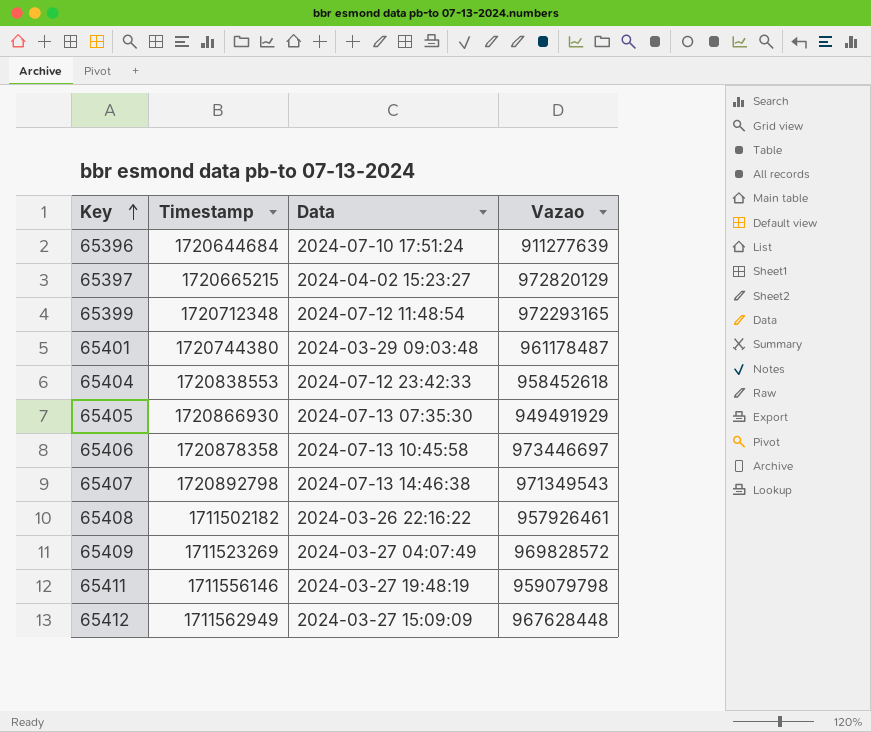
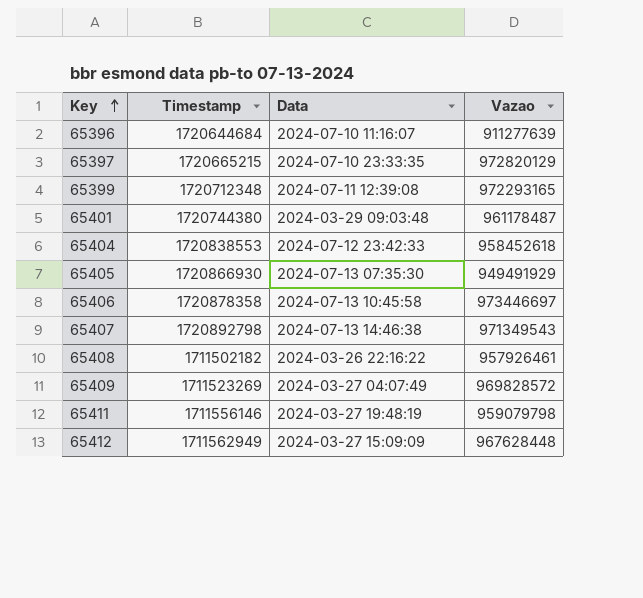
65396 | Data: 2024-07-10 17:51:24 -> 2024-07-10 11:16:07
65397 | Data: 2024-04-02 15:23:27 -> 2024-07-10 23:33:35
65399 | Data: 2024-07-12 11:48:54 -> 2024-07-11 12:39:08

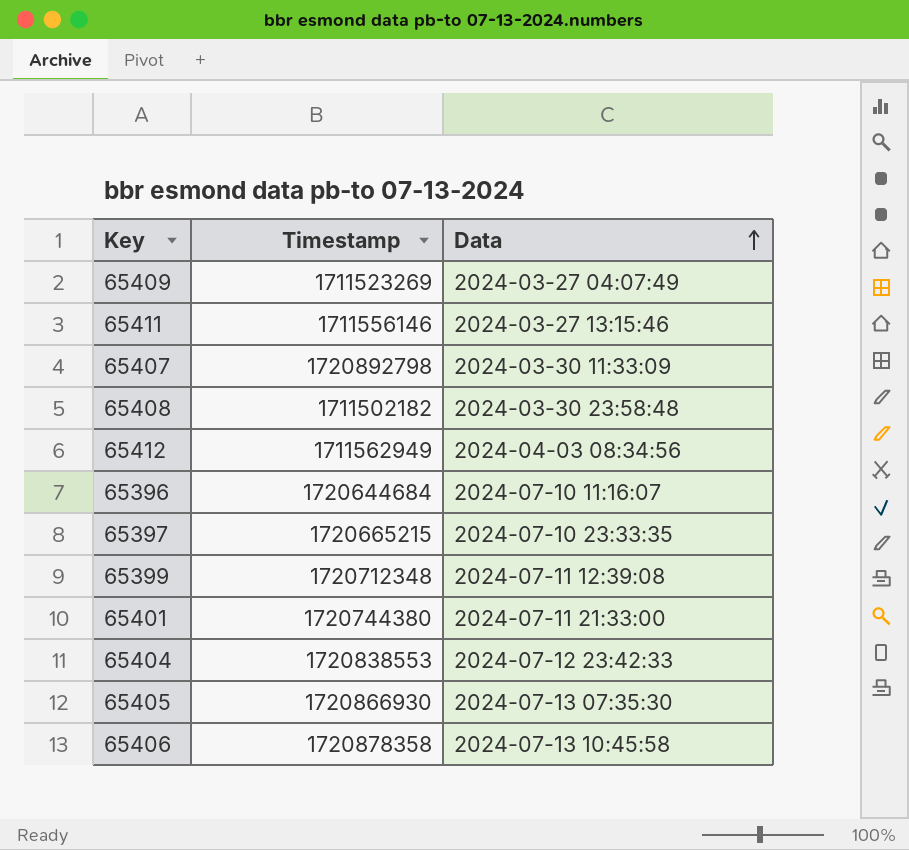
row order: Key ascending -> Data ascending
column Vazao | position: 4 -> none
65411 | Data: 2024-03-27 19:48:19 -> 2024-03-27 13:15:46
65407 | Data: 2024-07-13 14:46:38 -> 2024-03-30 11:33:09
65408 | Data: 2024-03-26 22:16:22 -> 2024-03-30 23:58:48
65412 | Data: 2024-03-27 15:09:09 -> 2024-04-03 08:34:56
65401 | Data: 2024-03-29 09:03:48 -> 2024-07-11 21:33:00

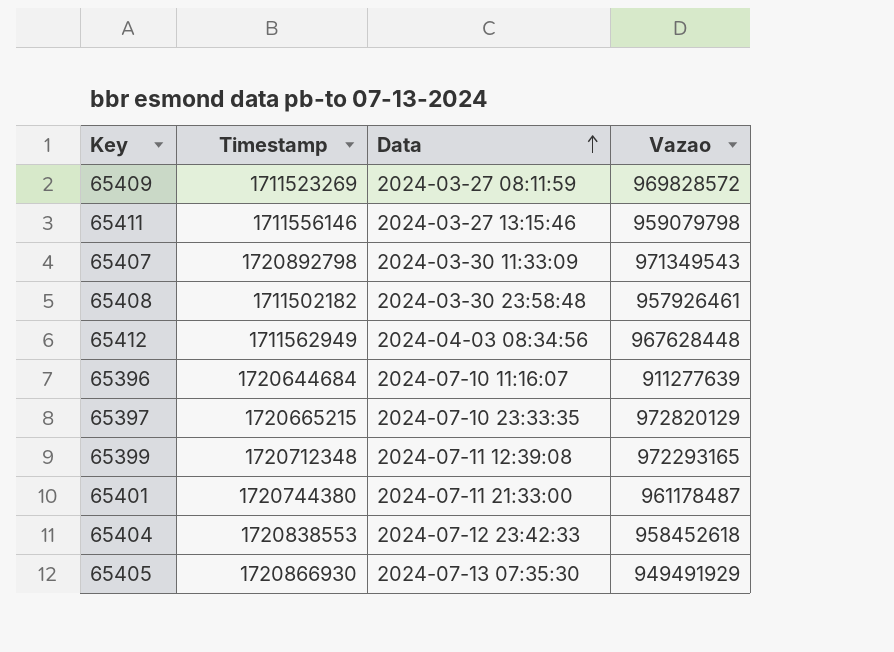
column Vazao | position: none -> 4
row 65406: 1720878358 | 2024-07-13 10:45:58 -> none
65409 | Data: 2024-03-27 04:07:49 -> 2024-03-27 08:11:59

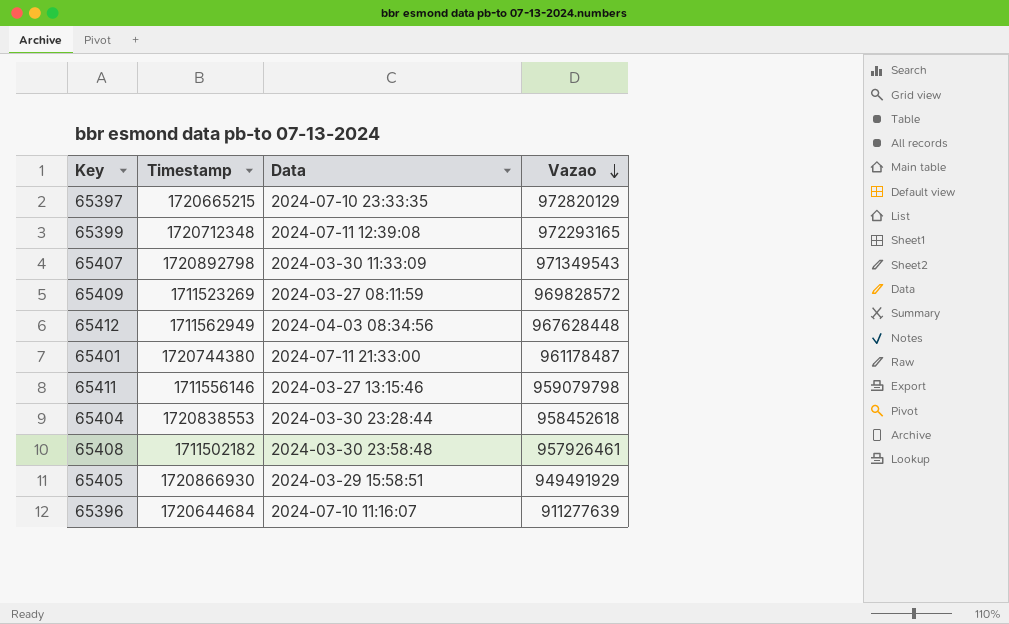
row order: Data ascending -> Vazao descending
65404 | Data: 2024-07-12 23:42:33 -> 2024-03-30 23:28:44
65405 | Data: 2024-07-13 07:35:30 -> 2024-03-29 15:58:51

